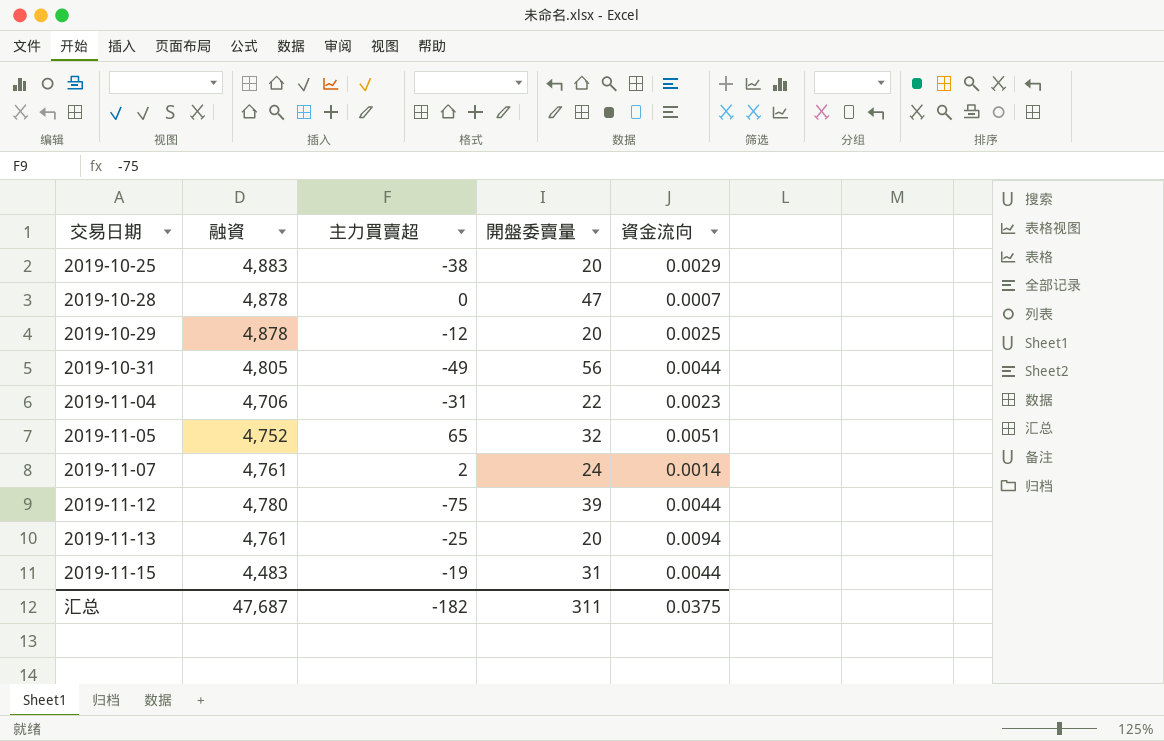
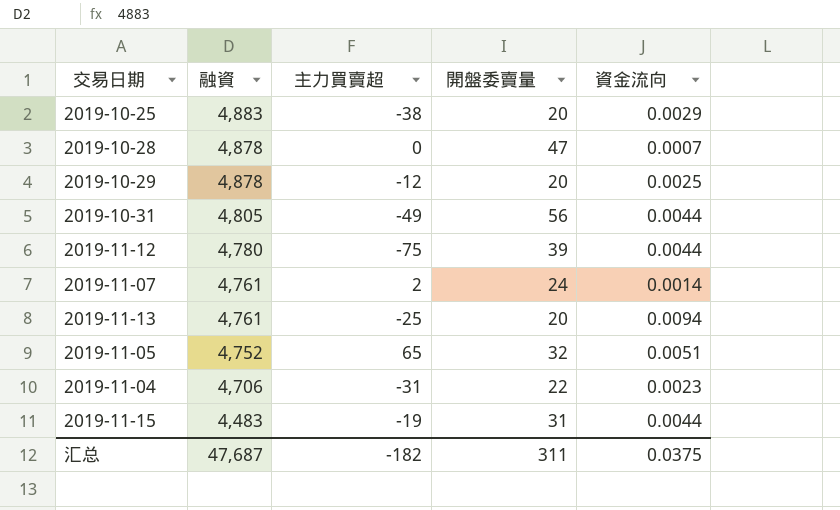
row order: 交易日期 ascending -> 融資 descending

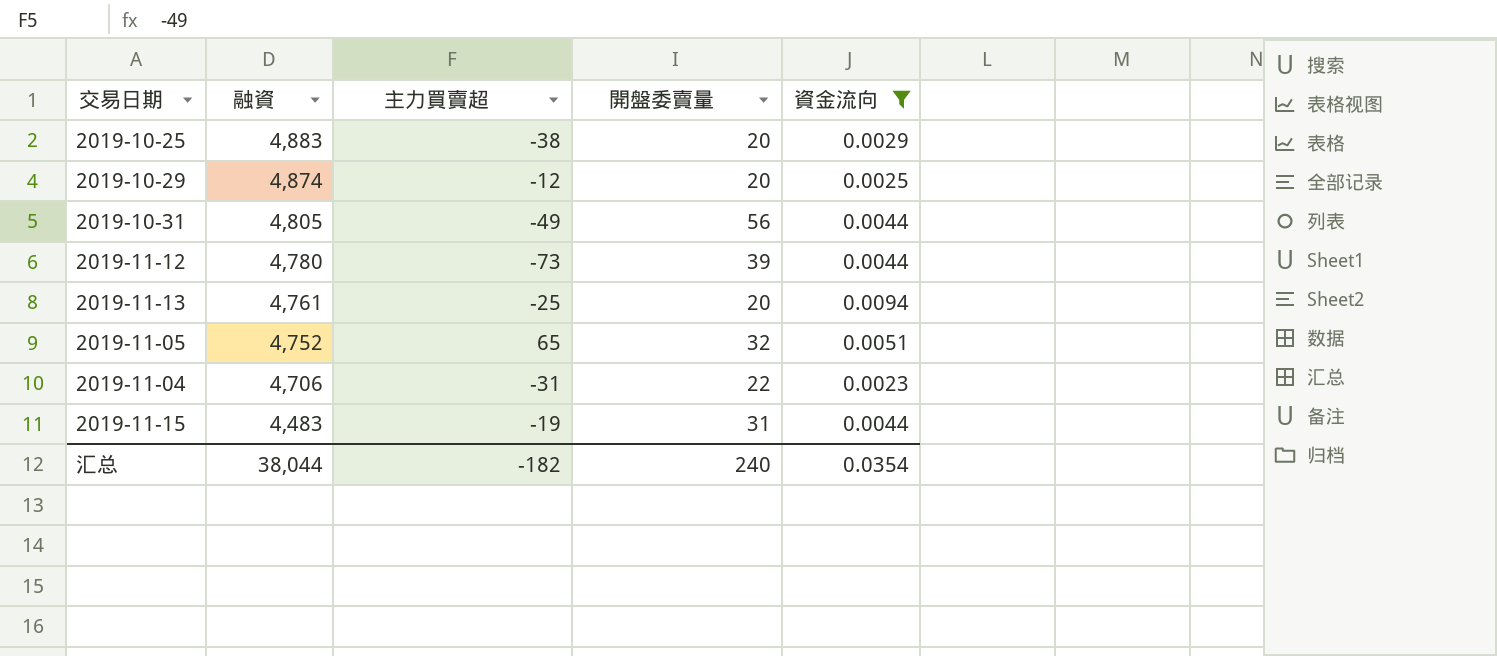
filter: none -> 資金流向 >= 0.0023
2019-10-29 | 融資: 4,878 -> 4,874
2019-11-12 | 主力買賣超: -75 -> -73
汇总 | 融資: 47,687 -> 38,044
汇总 | 開盤委賣量: 311 -> 240
汇总 | 資金流向: 0.0375 -> 0.0354

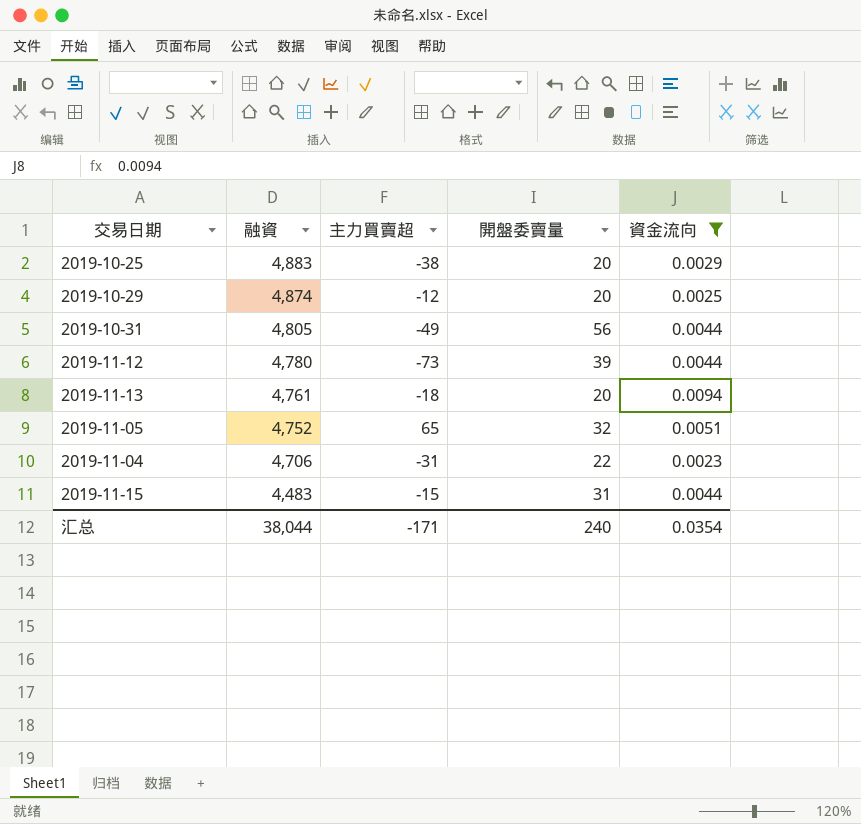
2019-11-13 | 主力買賣超: -25 -> -18
2019-11-15 | 主力買賣超: -19 -> -15
汇总 | 主力買賣超: -182 -> -171

